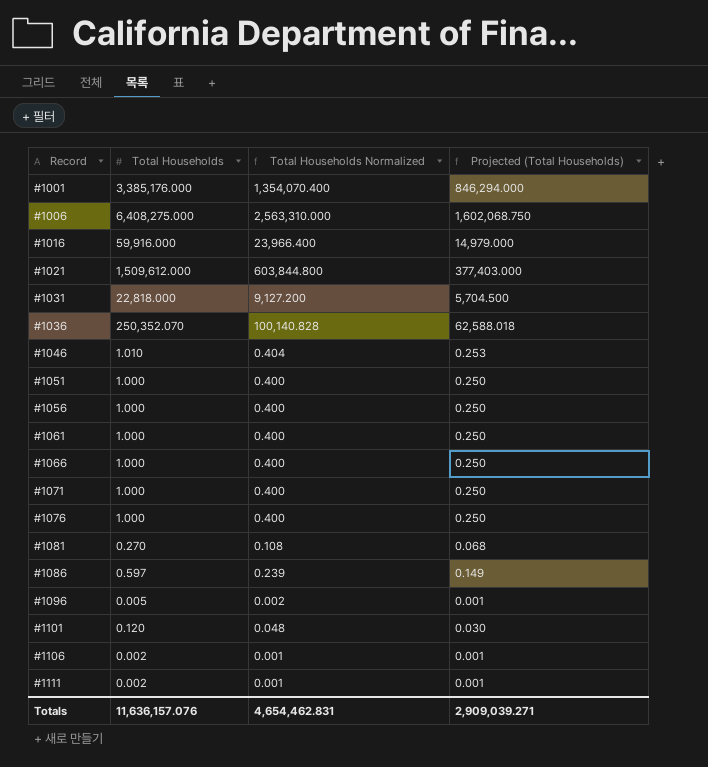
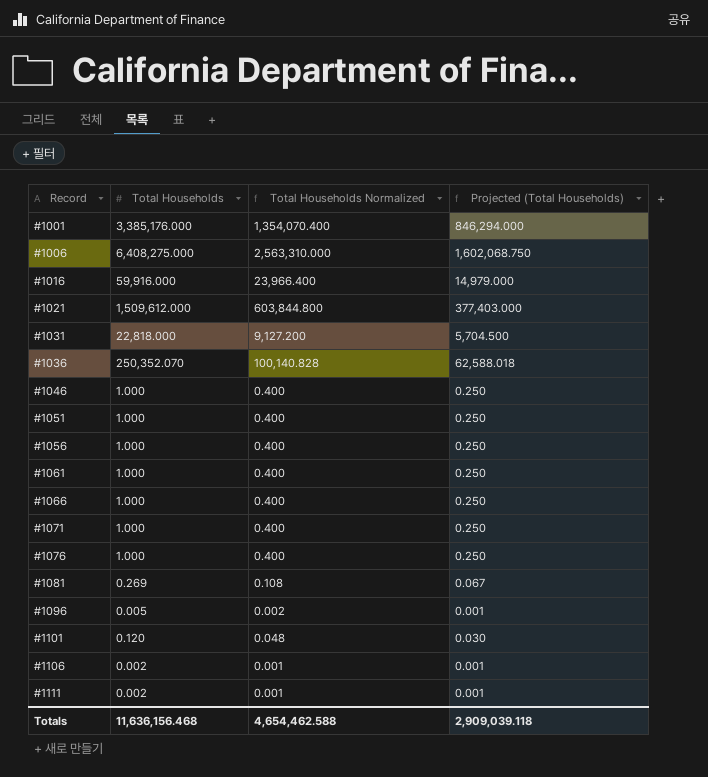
row #1086: 0.597 | 0.239 | 0.149 -> none
#1046 | Total Households: 1.010 -> 1.000
#1046 | Total Households Normalized: 0.404 -> 0.400
#1046 | Projected (Total Households): 0.253 -> 0.250
#1081 | Total Households: 0.270 -> 0.269
#1081 | Projected (Total Households): 0.068 -> 0.067
Totals | Total Households: 11,636,157.076 -> 11,636,156.468
Totals | Total Households Normalized: 4,654,462.831 -> 4,654,462.588
Totals | Projected (Total Households): 2,909,039.271 -> 2,909,039.118

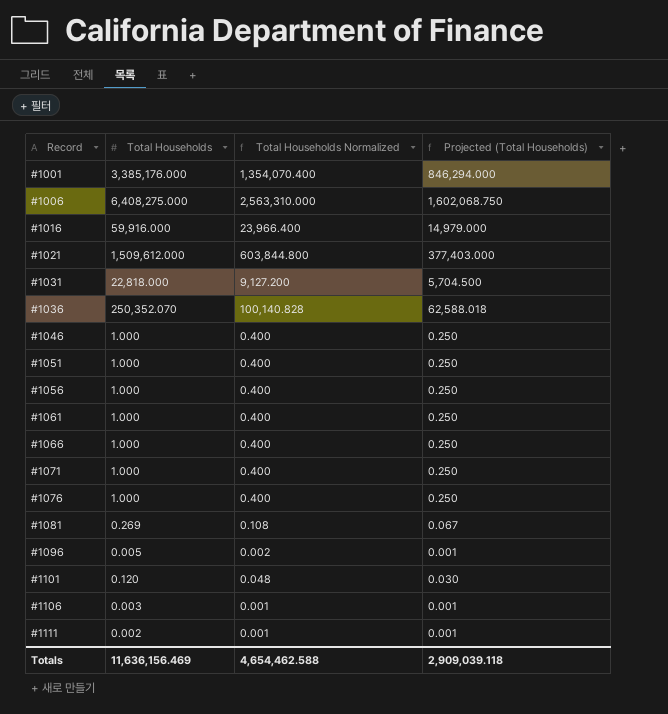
#1106 | Total Households: 0.002 -> 0.003
Totals | Total Households: 11,636,156.468 -> 11,636,156.469

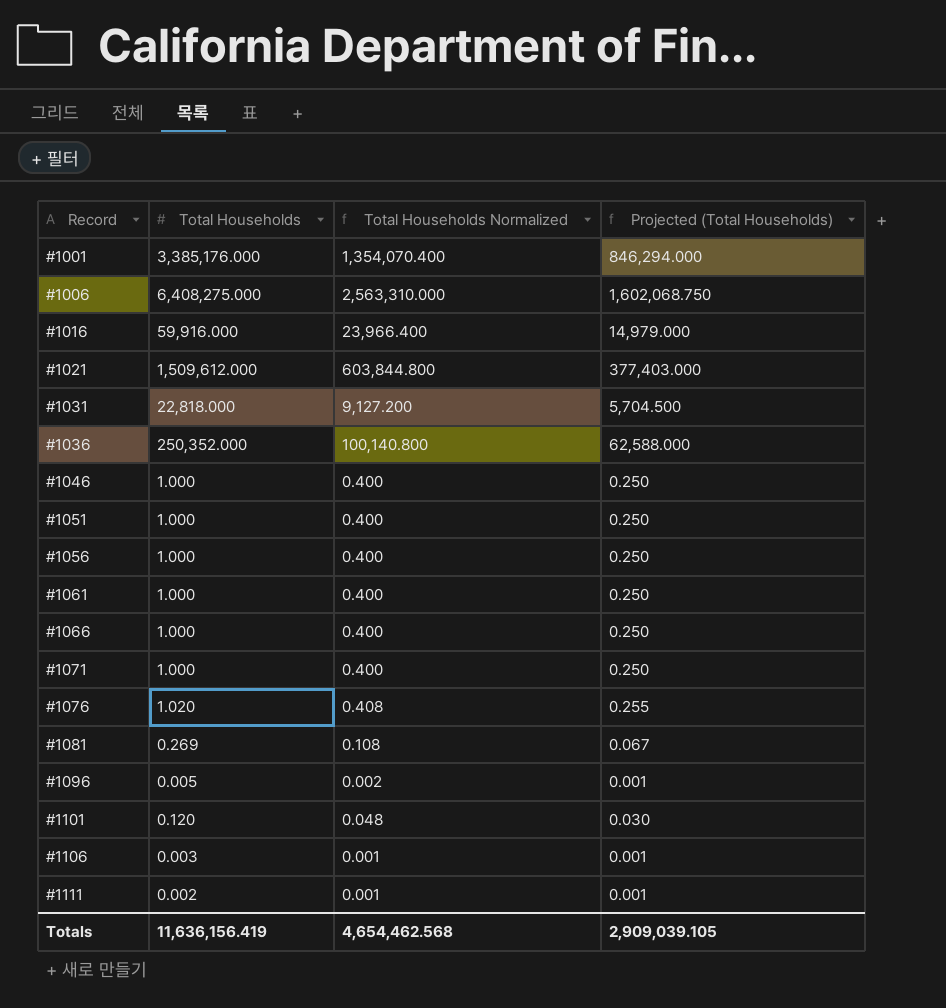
#1036 | Total Households: 250,352.070 -> 250,352.000
#1036 | Total Households Normalized: 100,140.828 -> 100,140.800
#1036 | Projected (Total Households): 62,588.018 -> 62,588.000
#1076 | Total Households: 1.000 -> 1.020
#1076 | Total Households Normalized: 0.400 -> 0.408
#1076 | Projected (Total Households): 0.250 -> 0.255
Totals | Total Households: 11,636,156.469 -> 11,636,156.419
Totals | Total Households Normalized: 4,654,462.588 -> 4,654,462.568
Totals | Projected (Total Households): 2,909,039.118 -> 2,909,039.105

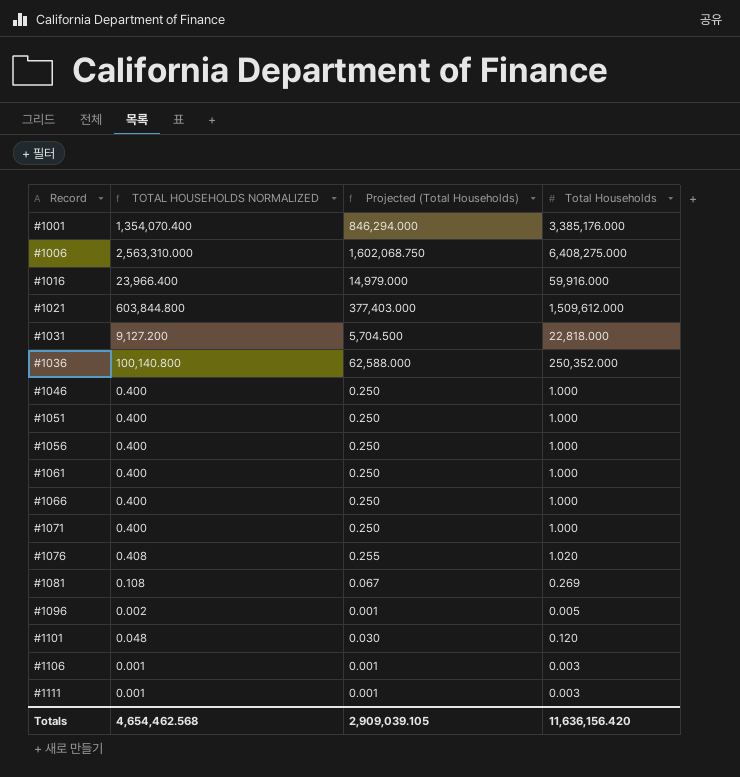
column name: Total Households Normalized -> TOTAL HOUSEHOLDS NORMALIZED
column Total Households | position: 2 -> 4
#1111 | Total Households: 0.002 -> 0.003
Totals | Total Households: 11,636,156.419 -> 11,636,156.420

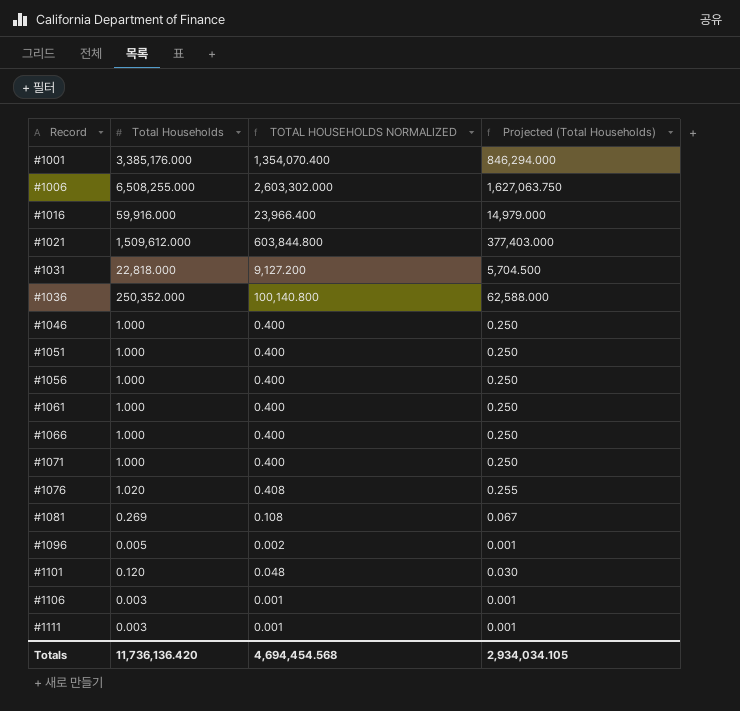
column Total Households | position: 4 -> 2
#1006 | Total Households: 6,408,275.000 -> 6,508,255.000
#1006 | TOTAL HOUSEHOLDS NORMALIZED: 2,563,310.000 -> 2,603,302.000
#1006 | Projected (Total Households): 1,602,068.750 -> 1,627,063.750
Totals | Total Households: 11,636,156.420 -> 11,736,136.420
Totals | TOTAL HOUSEHOLDS NORMALIZED: 4,654,462.568 -> 4,694,454.568
Totals | Projected (Total Households): 2,909,039.105 -> 2,934,034.105

